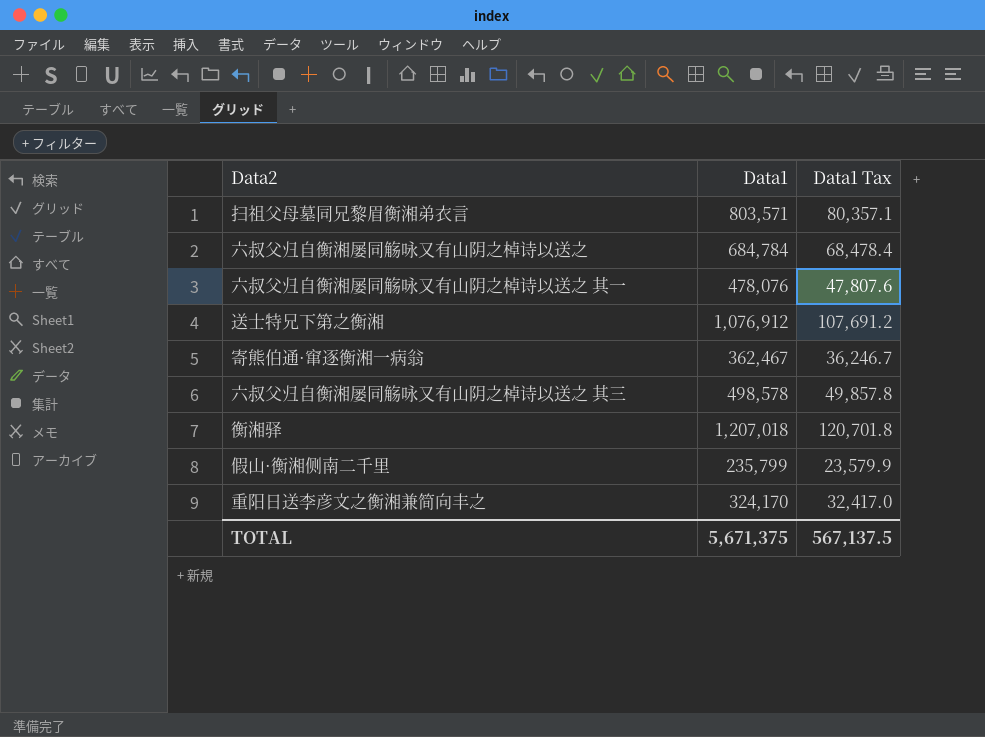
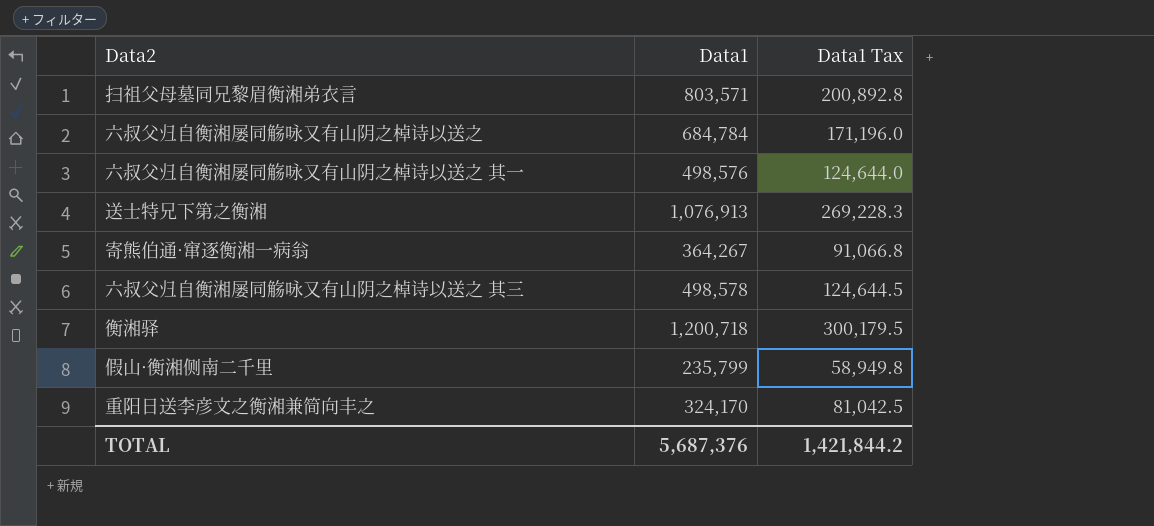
column Data1 Tax | formula: [Data1] * 0.1 -> [Data1] * 0.25
六叔父归自衡湘屡同觞咏又有山阴之棹诗以送之 其一 | Data1: 478,076 -> 498,576
送士特兄下第之衡湘 | Data1: 1,076,912 -> 1,076,913
寄熊伯通·窜逐衡湘一病翁 | Data1: 362,467 -> 364,267
衡湘驿 | Data1: 1,207,018 -> 1,200,718
TOTAL | Data1: 5,671,375 -> 5,687,376
TOTAL | Data1 Tax: 567,137.5 -> 1,421,844.2

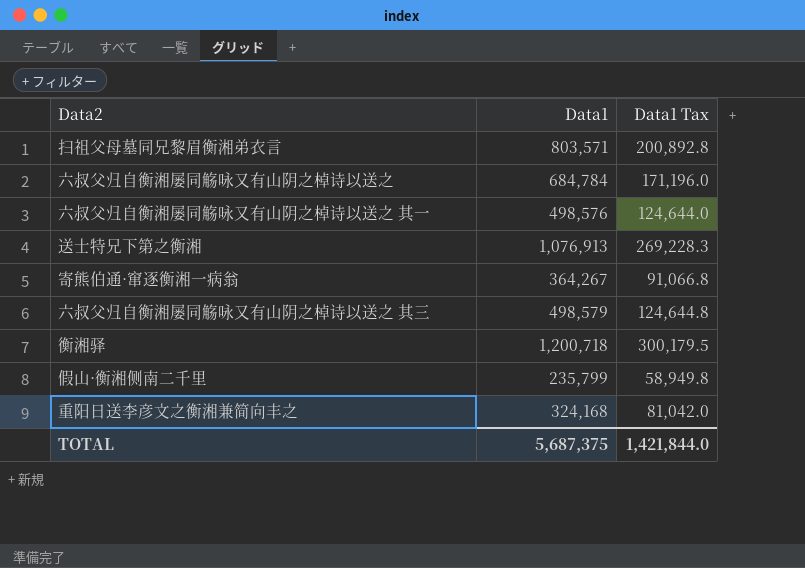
六叔父归自衡湘屡同觞咏又有山阴之棹诗以送之 其三 | Data1: 498,578 -> 498,579
六叔父归自衡湘屡同觞咏又有山阴之棹诗以送之 其三 | Data1 Tax: 124,644.5 -> 124,644.8
重阳日送李彦文之衡湘兼简向丰之 | Data1: 324,170 -> 324,168
重阳日送李彦文之衡湘兼简向丰之 | Data1 Tax: 81,042.5 -> 81,042.0
TOTAL | Data1: 5,687,376 -> 5,687,375
TOTAL | Data1 Tax: 1,421,844.2 -> 1,421,844.0

